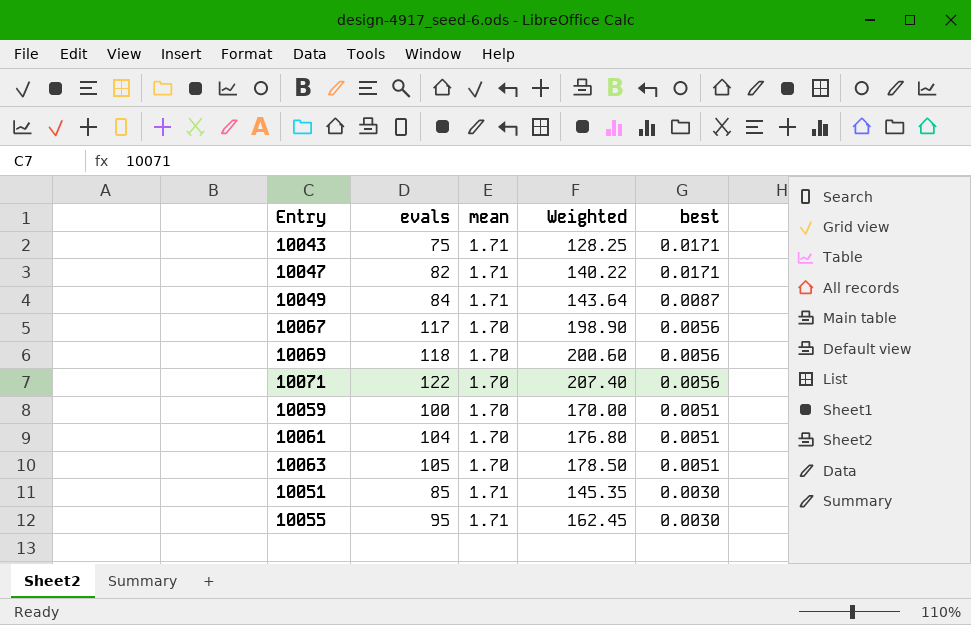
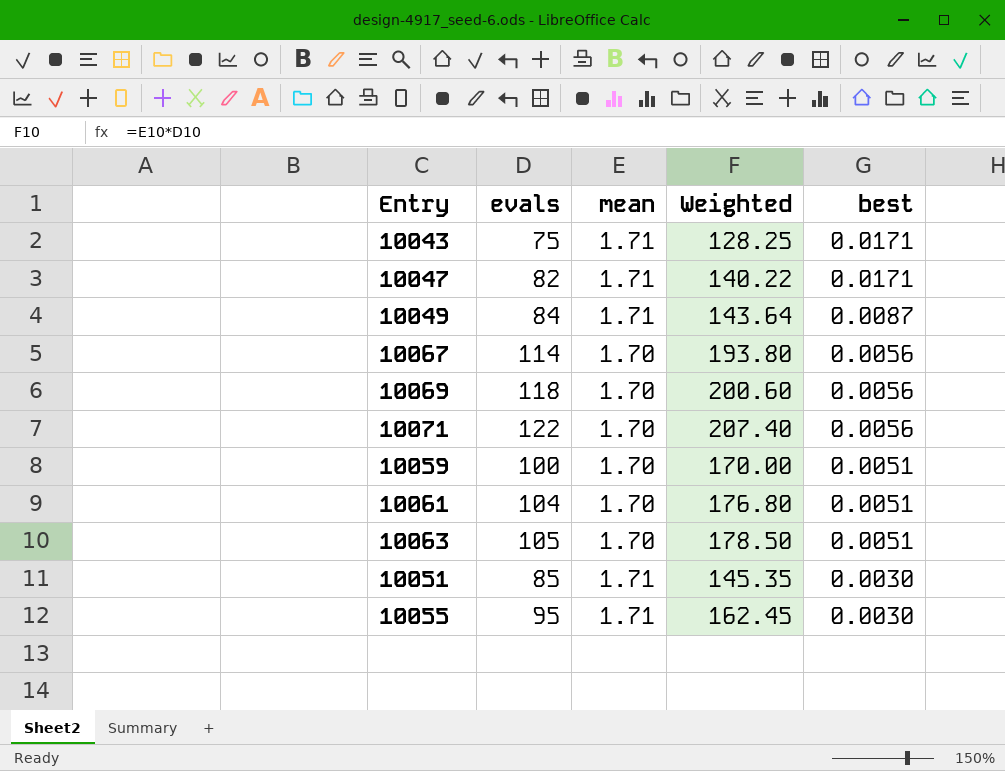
10067 | evals: 117 -> 114
10067 | Weighted: 198.90 -> 193.80

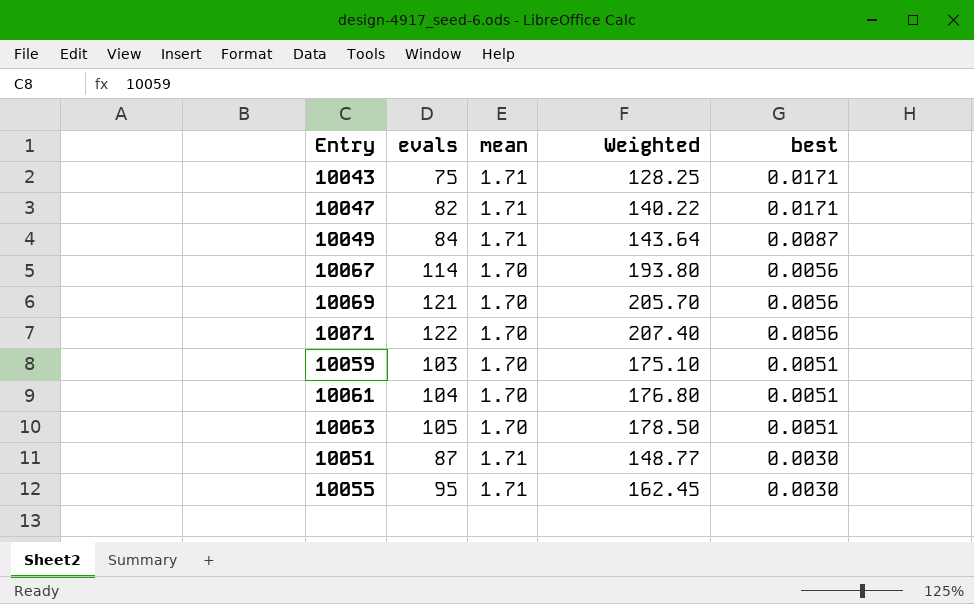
10069 | evals: 118 -> 121
10069 | Weighted: 200.60 -> 205.70
10059 | evals: 100 -> 103
10059 | Weighted: 170.00 -> 175.10
10051 | evals: 85 -> 87
10051 | Weighted: 145.35 -> 148.77

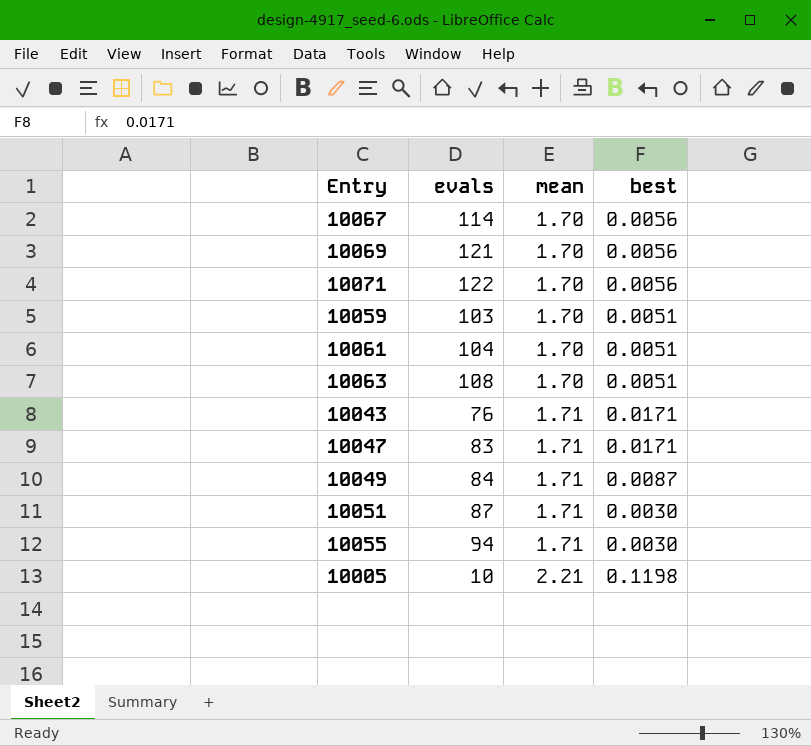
row order: best descending -> mean ascending
column Weighted | formula: [evals] * [mean] -> none
10063 | evals: 105 -> 108
10043 | evals: 75 -> 76
10047 | evals: 82 -> 83
10055 | evals: 95 -> 94
row 10005: none -> 10 | 2.21 | 0.1198

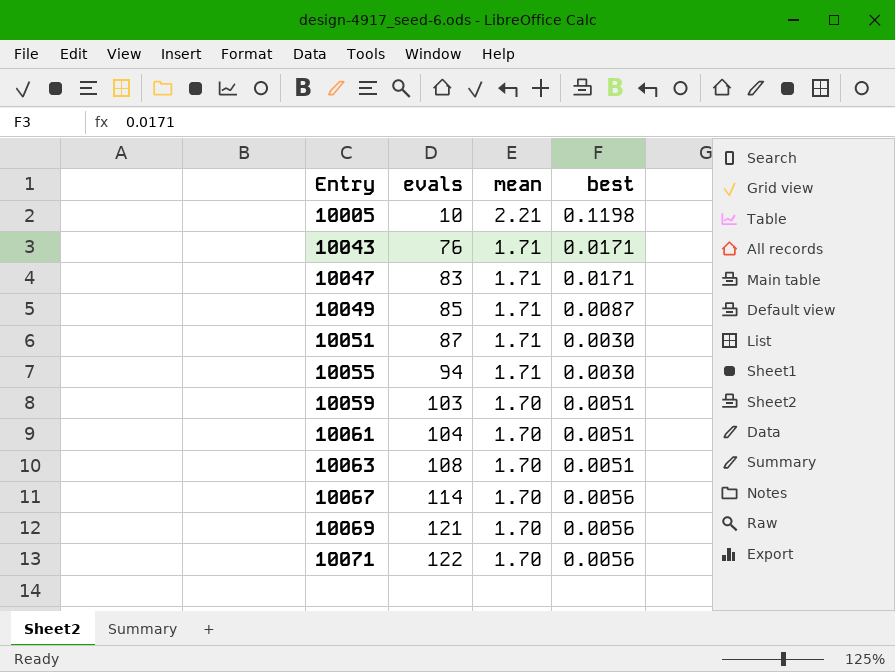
row order: mean ascending -> Entry ascending
10049 | evals: 84 -> 85

